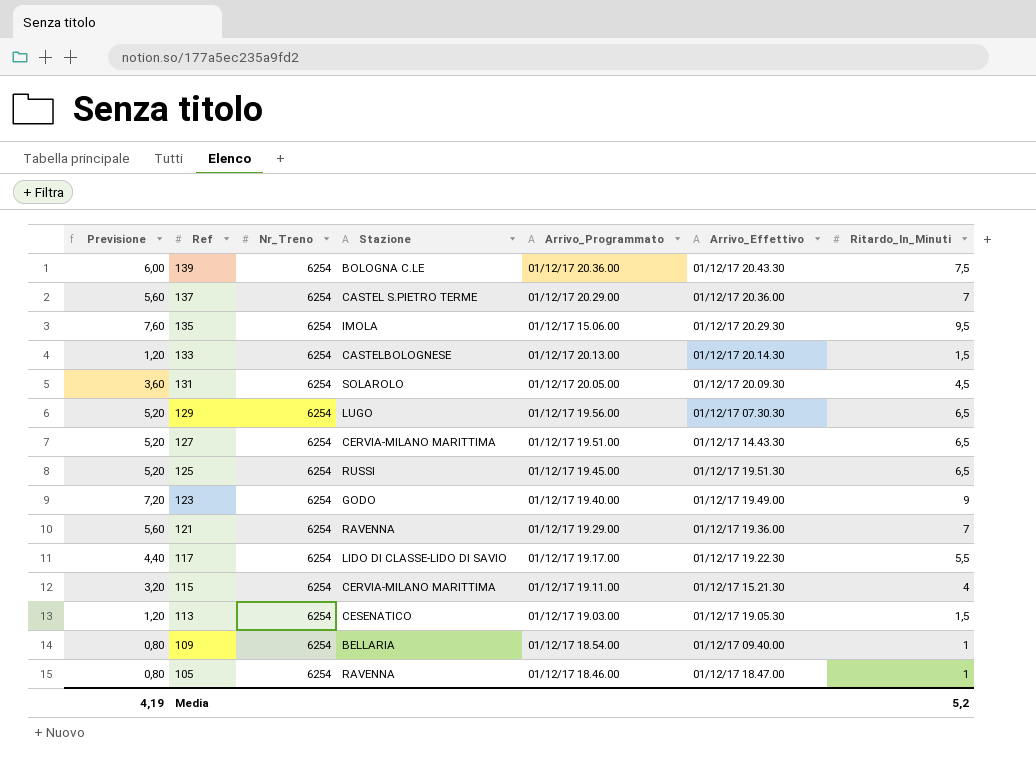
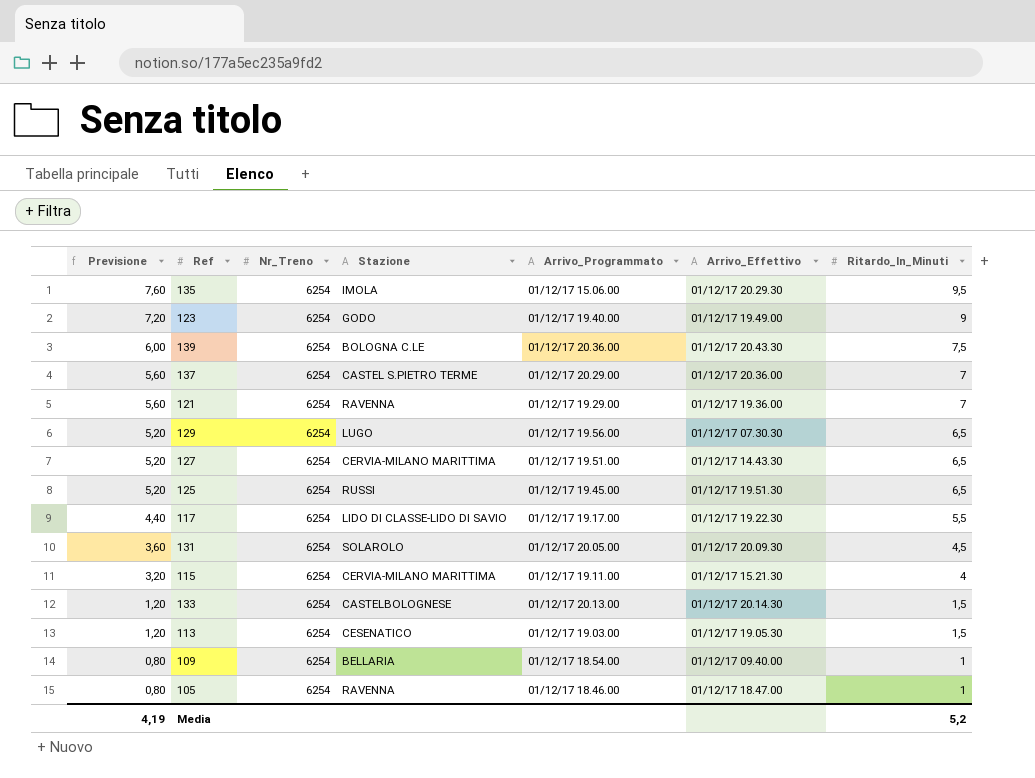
row order: Ref descending -> Previsione descending

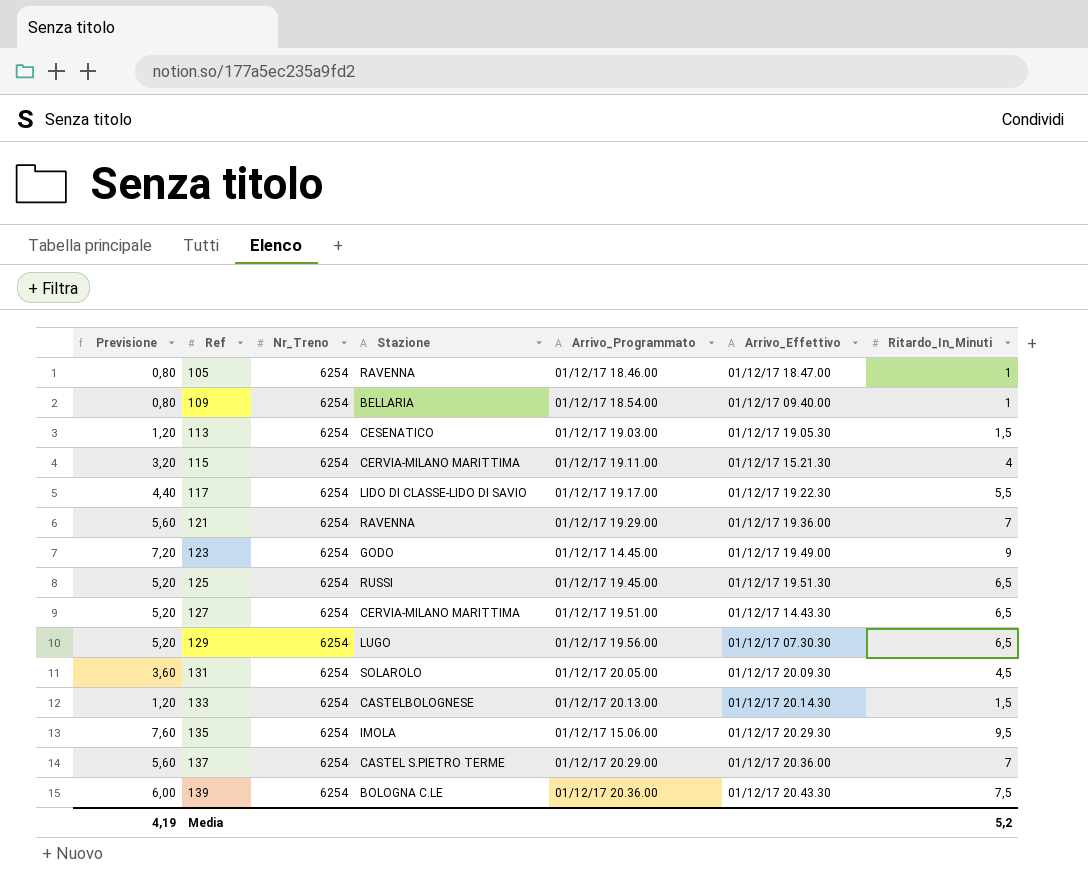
row order: Previsione descending -> Ref ascending
123 | Arrivo_Programmato: 01/12/17 19.40.00 -> 01/12/17 14.45.00

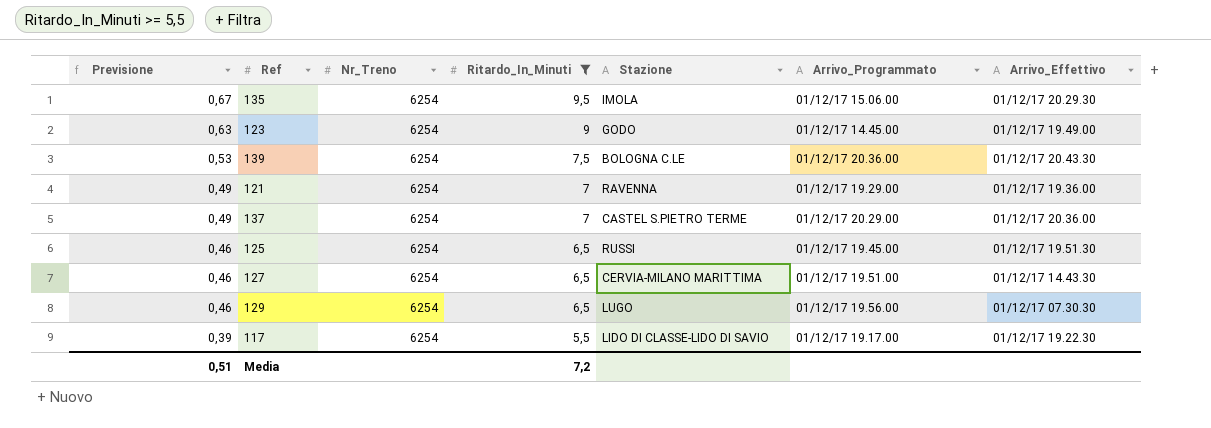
filter: none -> Ritardo_In_Minuti >= 5,5
row order: Ref ascending -> Previsione descending
column Previsione | formula: [Ritardo_In_Minuti] * 0,8 -> [Ritardo_In_Minuti] * 0,07
column Ritardo_In_Minuti | position: 7 -> 4
Media | Previsione: 4,19 -> 0,51
Media | Ritardo_In_Minuti: 5,2 -> 7,2

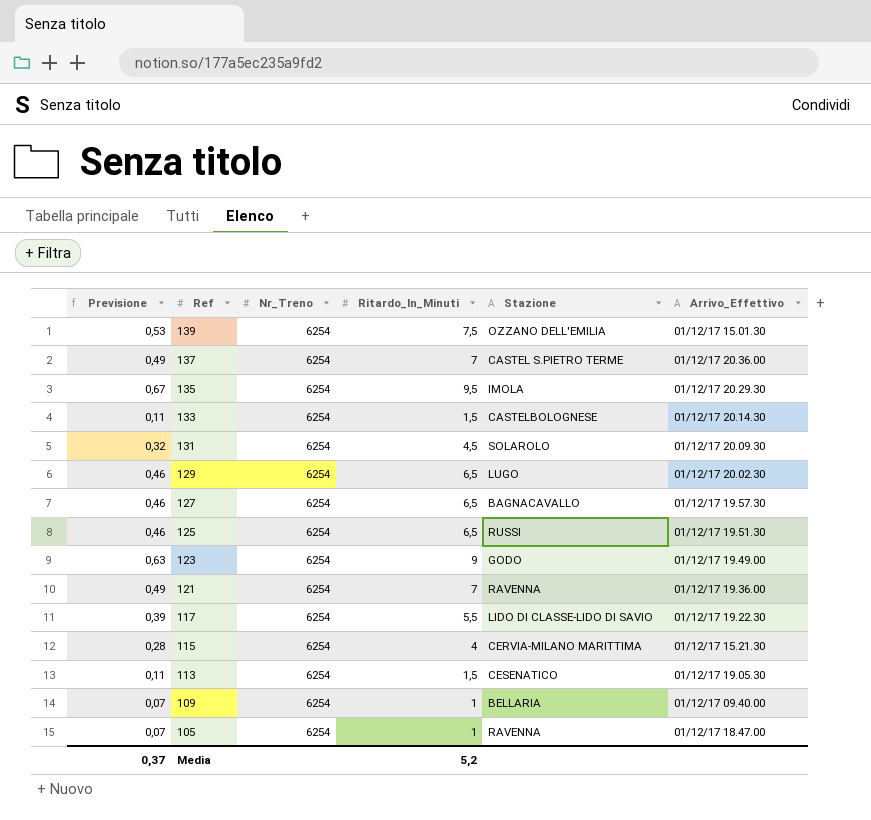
filter: Ritardo_In_Minuti >= 5,5 -> none
row order: Previsione descending -> Ref descending
column Arrivo_Programmato | position: 6 -> none
139 | Stazione: BOLOGNA C.LE -> OZZANO DELL'EMILIA
139 | Arrivo_Effettivo: 01/12/17 20.43.30 -> 01/12/17 15.01.30
129 | Arrivo_Effettivo: 01/12/17 07.30.30 -> 01/12/17 20.02.30
127 | Stazione: CERVIA-MILANO MARITTIMA -> BAGNACAVALLO
127 | Arrivo_Effettivo: 01/12/17 14.43.30 -> 01/12/17 19.57.30
Media | Previsione: 0,51 -> 0,37
Media | Ritardo_In_Minuti: 7,2 -> 5,2

